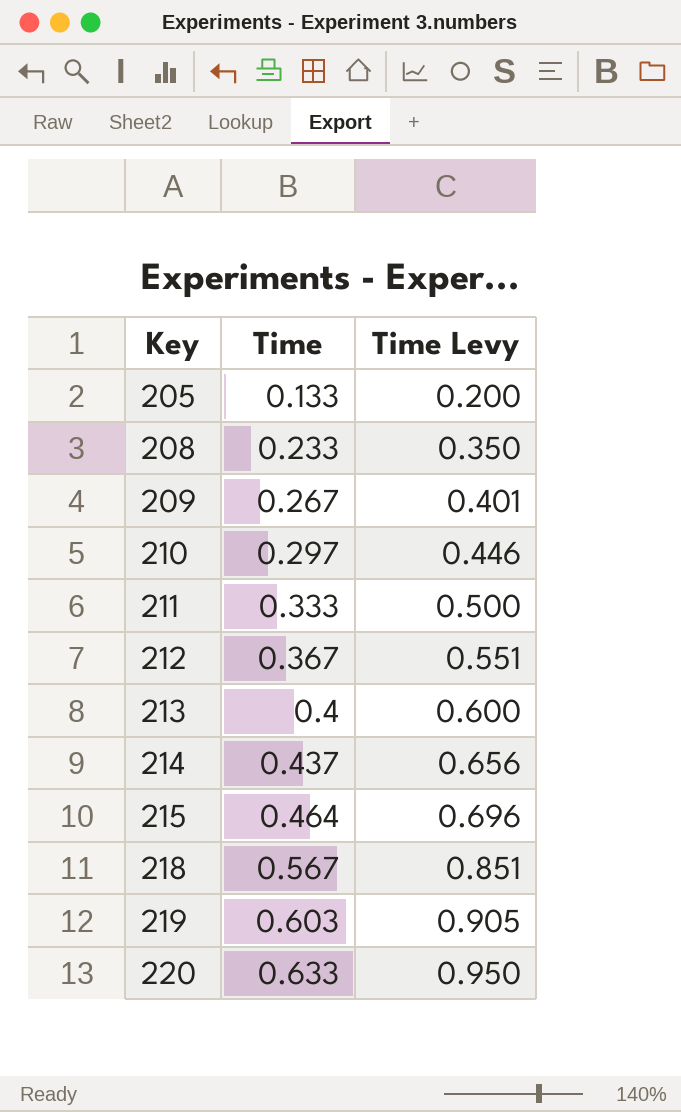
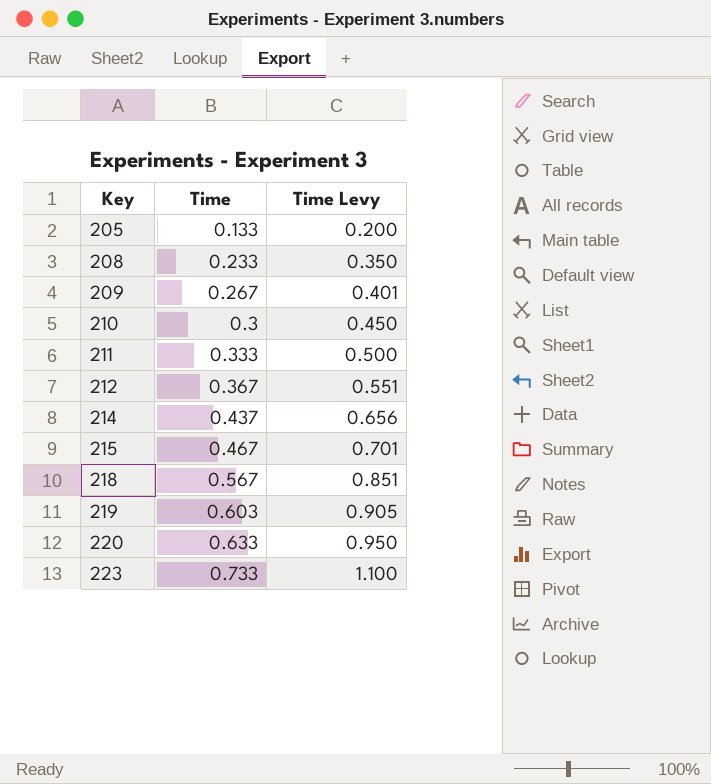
row 213: 0.4 | 0.600 -> none
210 | Time: 0.297 -> 0.3
210 | Time Levy: 0.446 -> 0.450
215 | Time: 0.464 -> 0.467
215 | Time Levy: 0.696 -> 0.701
row 223: none -> 0.733 | 1.100

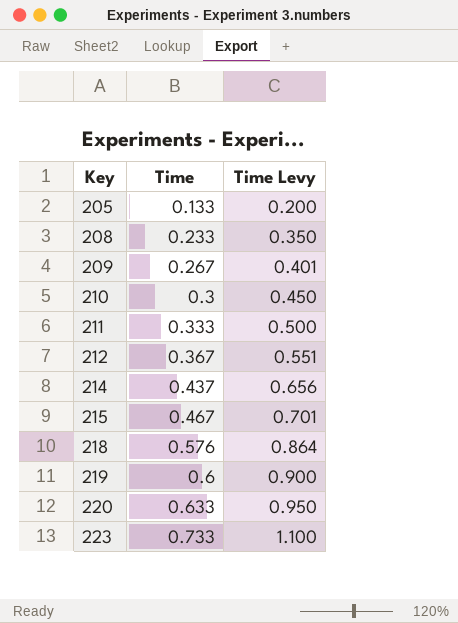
218 | Time: 0.567 -> 0.576
218 | Time Levy: 0.851 -> 0.864
219 | Time: 0.603 -> 0.6
219 | Time Levy: 0.905 -> 0.900

